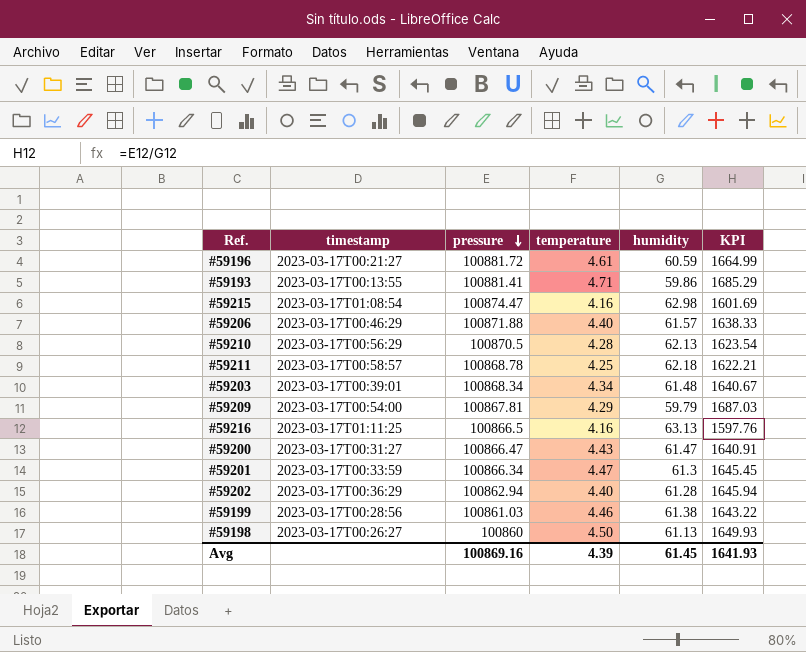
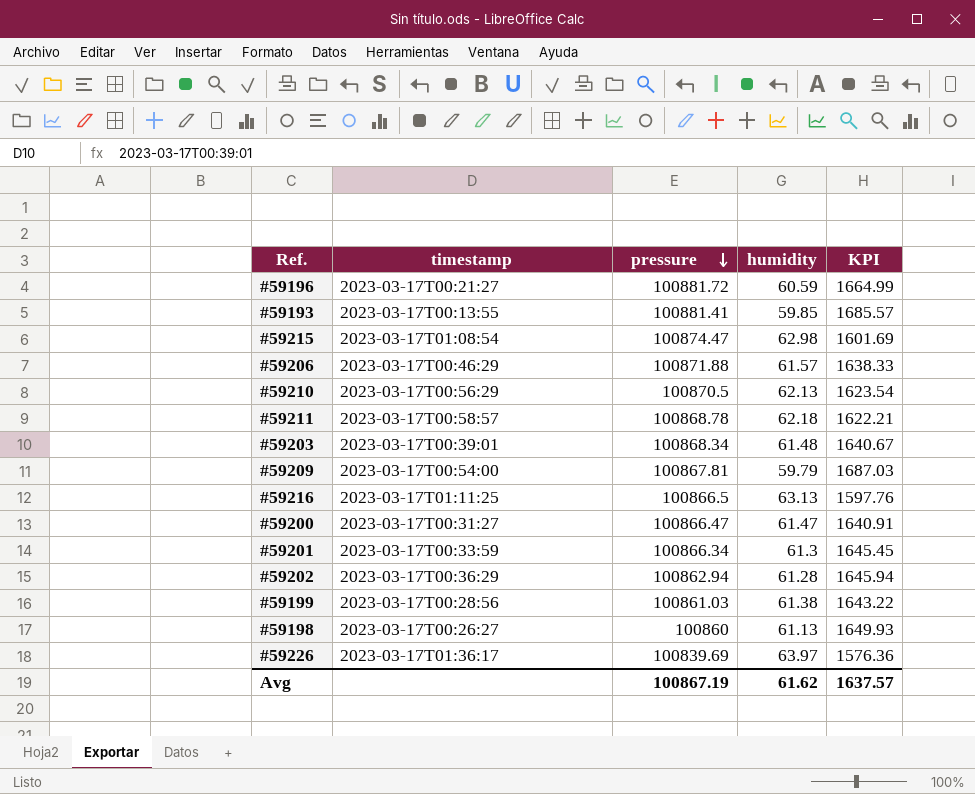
column temperature | position: 4 -> none
#59193 | humidity: 59.86 -> 59.85
#59193 | KPI: 1685.29 -> 1685.57
row #59226: none -> 2023-03-17T01:36:17 | 100839.69 | 63.97 | 1576.36
Avg | pressure: 100869.16 -> 100867.19
Avg | humidity: 61.45 -> 61.62
Avg | KPI: 1641.93 -> 1637.57

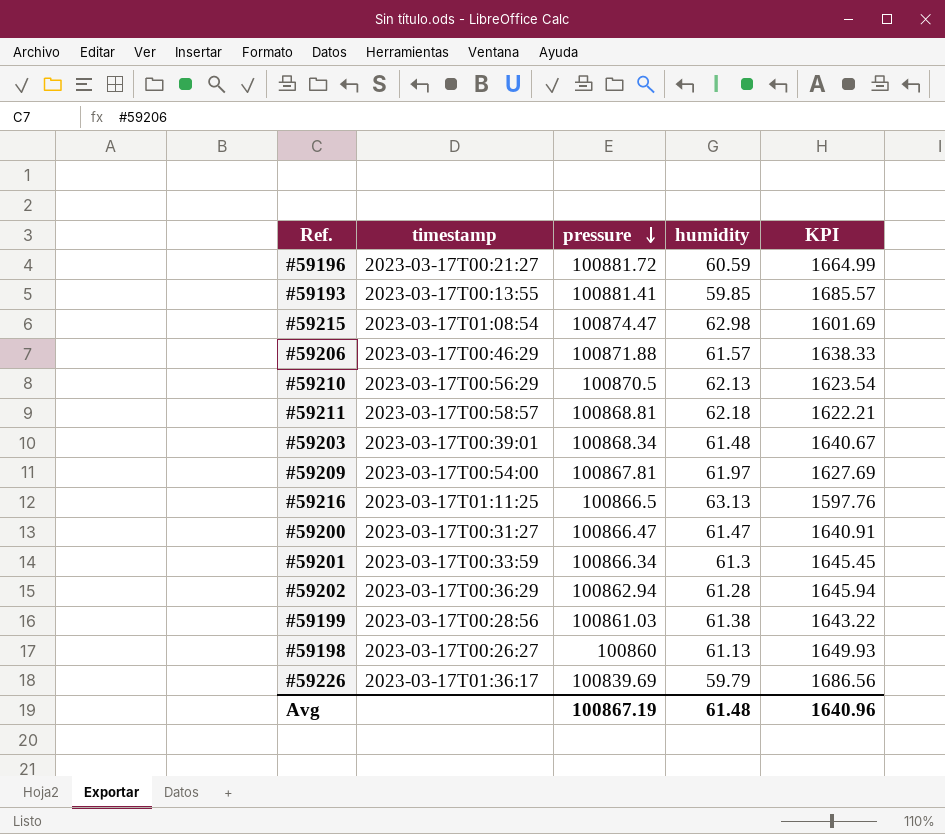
#59211 | pressure: 100868.78 -> 100868.81
#59209 | humidity: 59.79 -> 61.97
#59209 | KPI: 1687.03 -> 1627.69
#59226 | humidity: 63.97 -> 59.79
#59226 | KPI: 1576.36 -> 1686.56
Avg | humidity: 61.62 -> 61.48
Avg | KPI: 1637.57 -> 1640.96

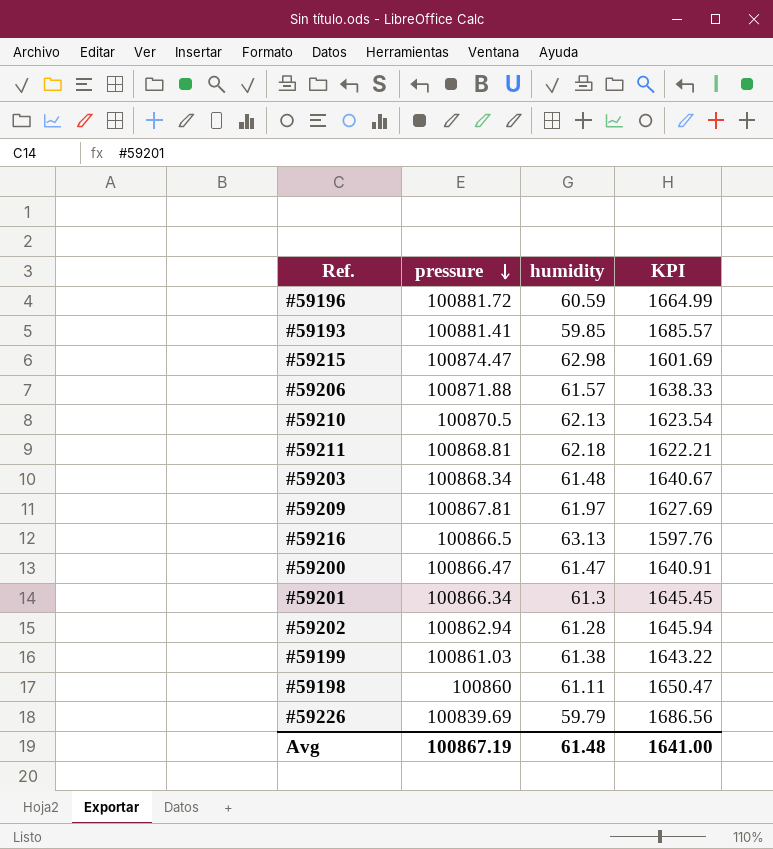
column timestamp | position: 2 -> none
#59198 | humidity: 61.13 -> 61.11
#59198 | KPI: 1649.93 -> 1650.47
Avg | KPI: 1640.96 -> 1641.00

